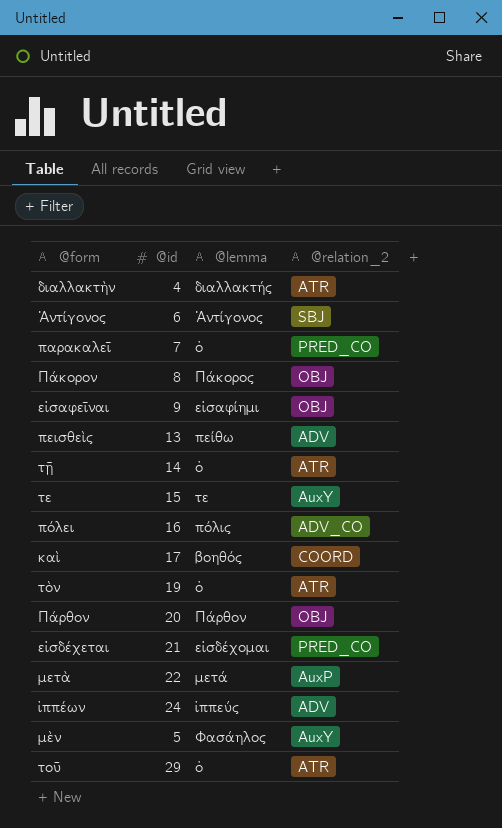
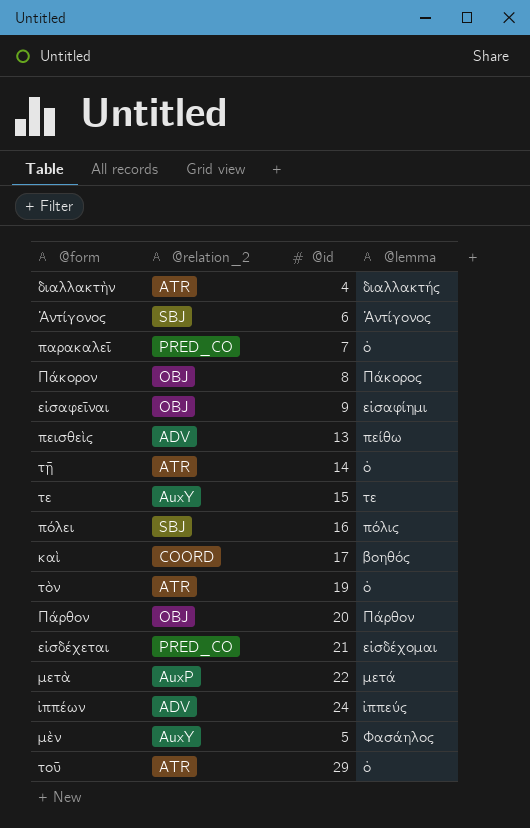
column @relation_2 | position: 4 -> 2
πόλει | @relation_2: ADV_CO -> SBJ

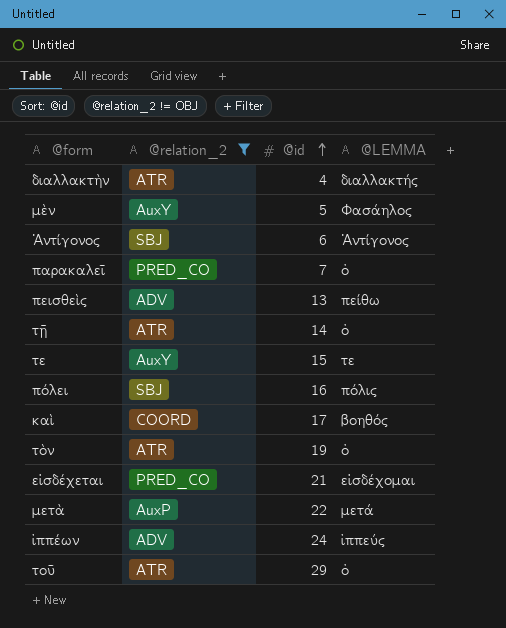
filter: none -> @relation_2 != OBJ
row order: none -> @id ascending
column name: @lemma -> @LEMMA

